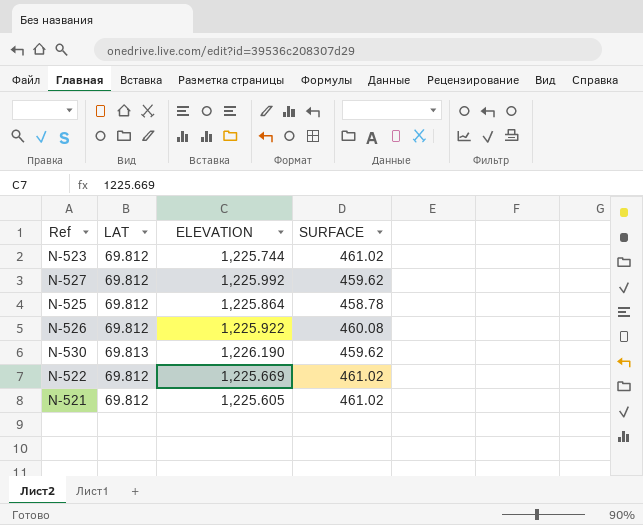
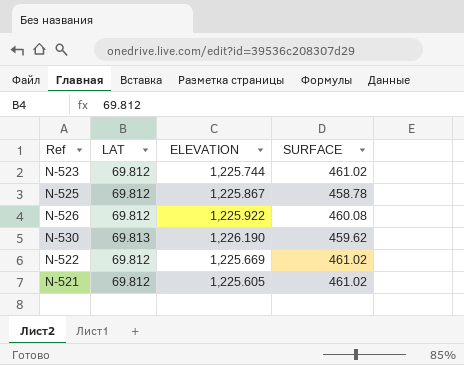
row N-527: 69.812 | 1,225.992 | 459.62 -> none
N-525 | ELEVATION: 1,225.864 -> 1,225.867

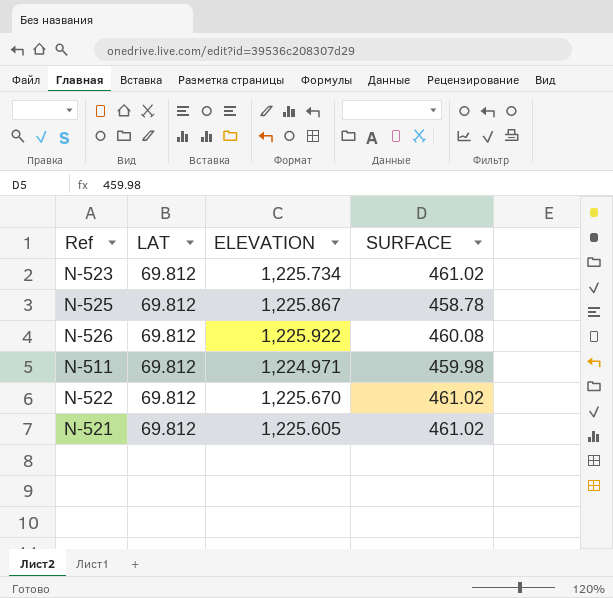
row N-530: 69.813 | 1,226.190 | 459.62 -> none
N-523 | ELEVATION: 1,225.744 -> 1,225.734
row N-511: none -> 69.812 | 1,224.971 | 459.98
N-522 | ELEVATION: 1,225.669 -> 1,225.670

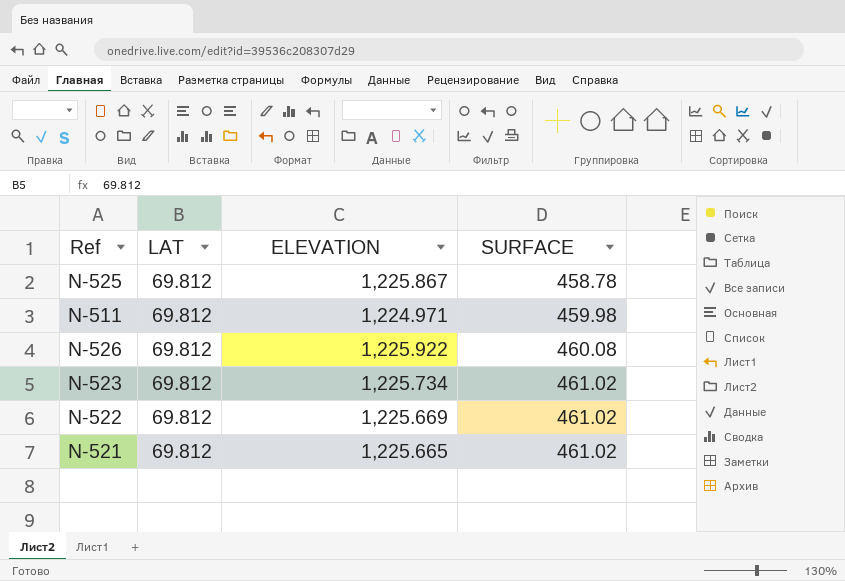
row order: none -> SURFACE ascending
N-522 | ELEVATION: 1,225.670 -> 1,225.669
N-521 | ELEVATION: 1,225.605 -> 1,225.665

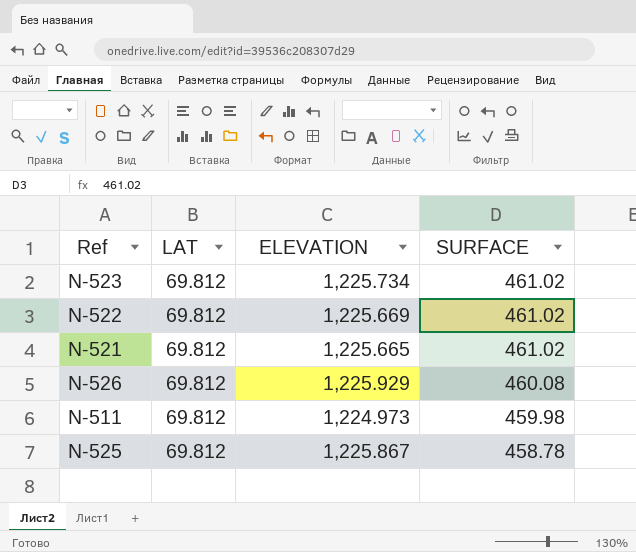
row order: SURFACE ascending -> SURFACE descending
N-526 | ELEVATION: 1,225.922 -> 1,225.929
N-511 | ELEVATION: 1,224.971 -> 1,224.973

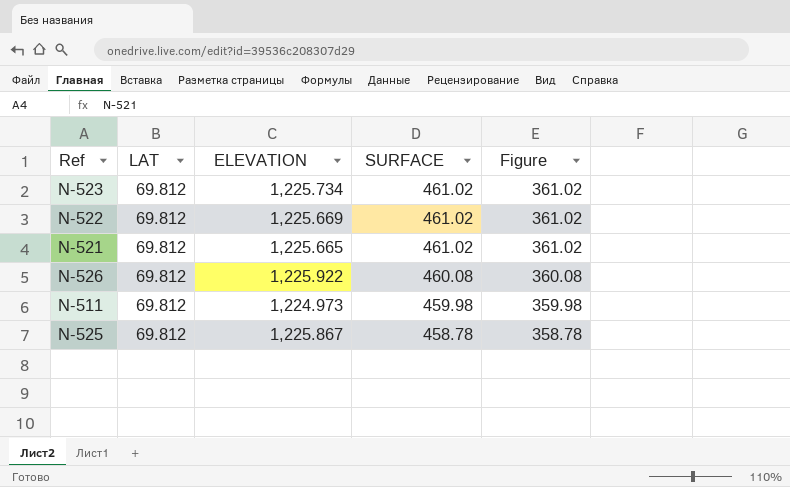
column Figure | formula: none -> [SURFACE] - 100
N-526 | ELEVATION: 1,225.929 -> 1,225.922

